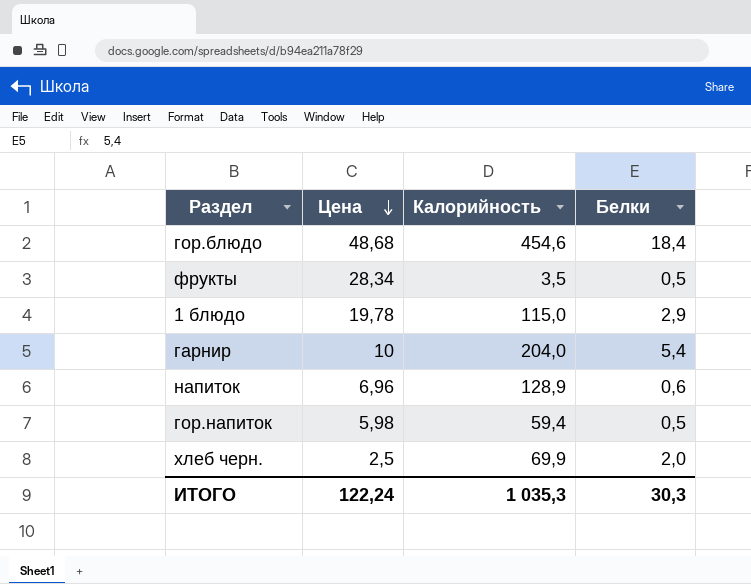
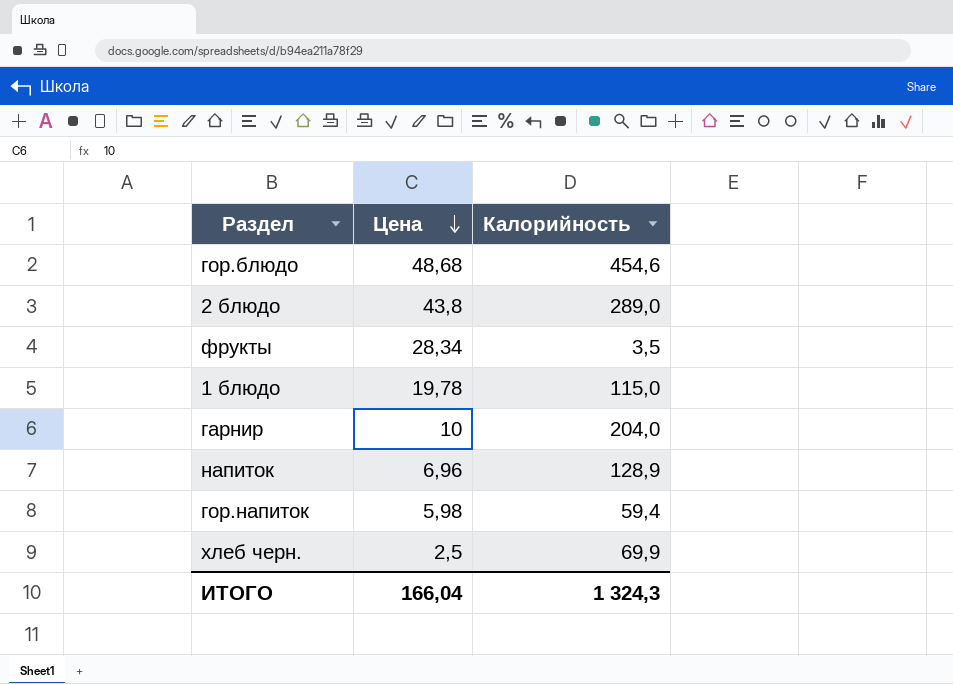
column Белки | position: 4 -> none
row 2 блюдо: none -> 43,8 | 289,0
ИТОГО | Цена: 122,24 -> 166,04
ИТОГО | Калорийность: 1 035,3 -> 1 324,3

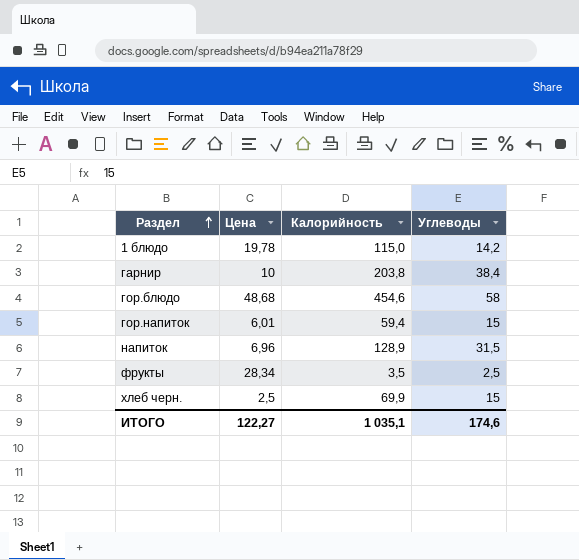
row order: Цена descending -> Раздел ascending
column Углеводы | position: none -> 4
row 2 блюдо: 43,8 | 289,0 -> none
гарнир | Калорийность: 204,0 -> 203,8
гор.напиток | Цена: 5,98 -> 6,01
ИТОГО | Цена: 166,04 -> 122,27
ИТОГО | Калорийность: 1 324,3 -> 1 035,1

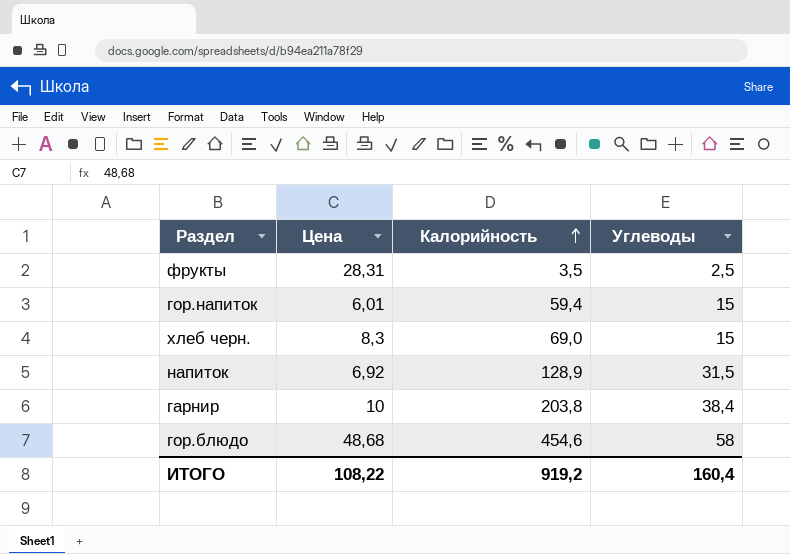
row order: Раздел ascending -> Калорийность ascending
row 1 блюдо: 19,78 | 115,0 | 14,2 -> none
фрукты | Цена: 28,34 -> 28,31
хлеб черн. | Цена: 2,5 -> 8,3
хлеб черн. | Калорийность: 69,9 -> 69,0
напиток | Цена: 6,96 -> 6,92
ИТОГО | Цена: 122,27 -> 108,22
ИТОГО | Калорийность: 1 035,1 -> 919,2
ИТОГО | Углеводы: 174,6 -> 160,4

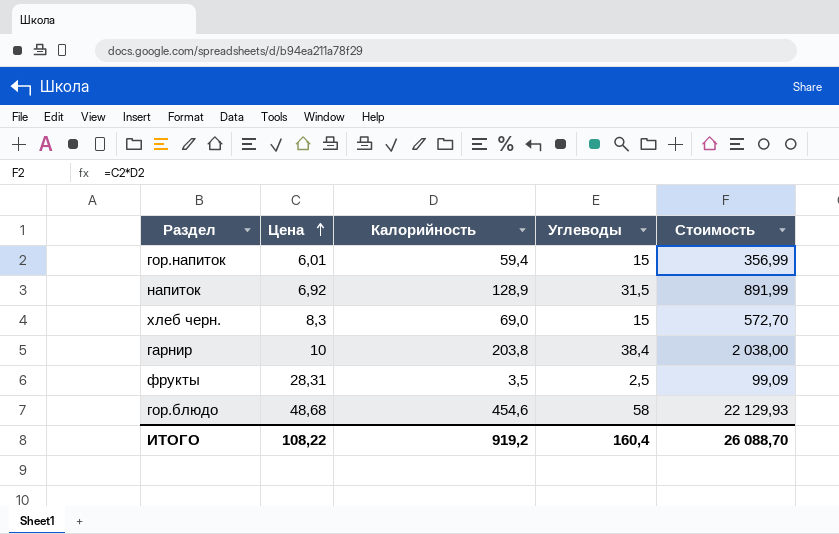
row order: Калорийность ascending -> Цена ascending
column Стоимость | formula: none -> [Цена] * [Калорийность]

